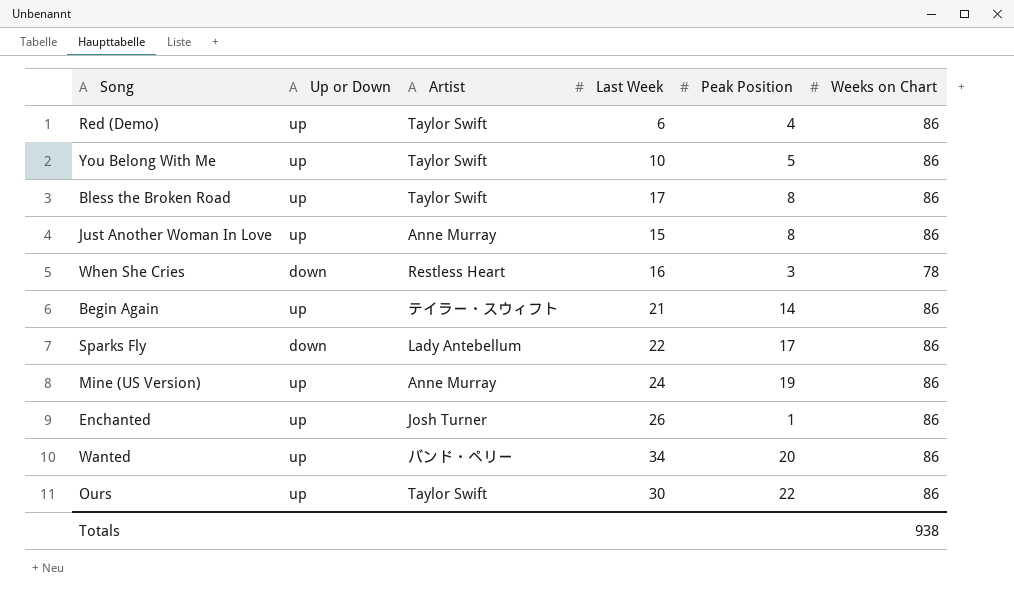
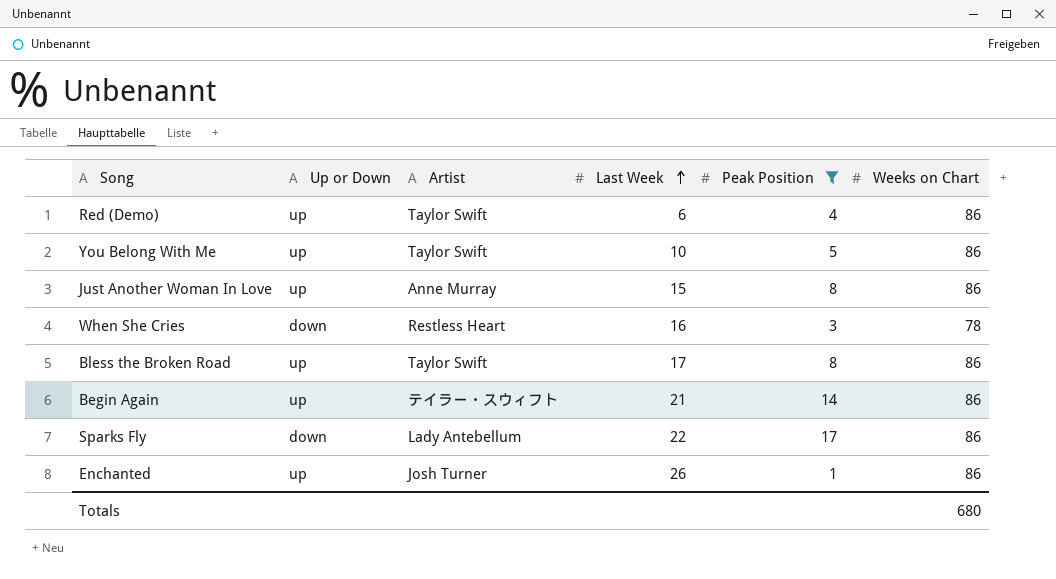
filter: none -> Peak Position <= 17
row order: none -> Last Week ascending
Totals | Weeks on Chart: 938 -> 680

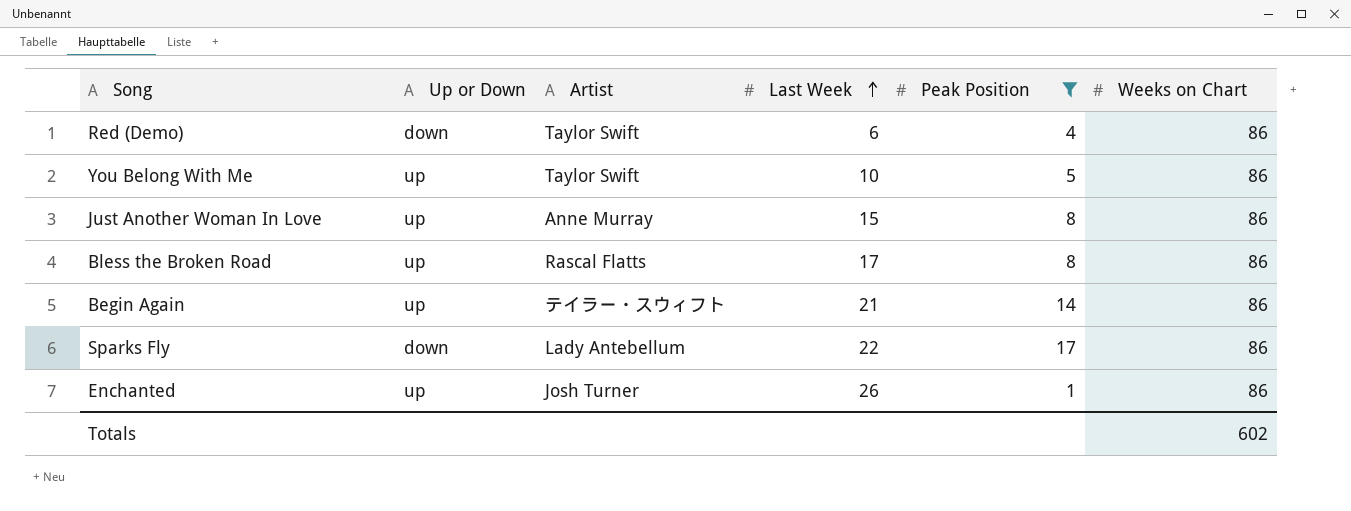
row When She Cries: down | Restless Heart | 16 | 3 | 78 -> none
Red (Demo) | Up or Down: up -> down
Bless the Broken Road | Artist: Taylor Swift -> Rascal Flatts
Totals | Weeks on Chart: 680 -> 602

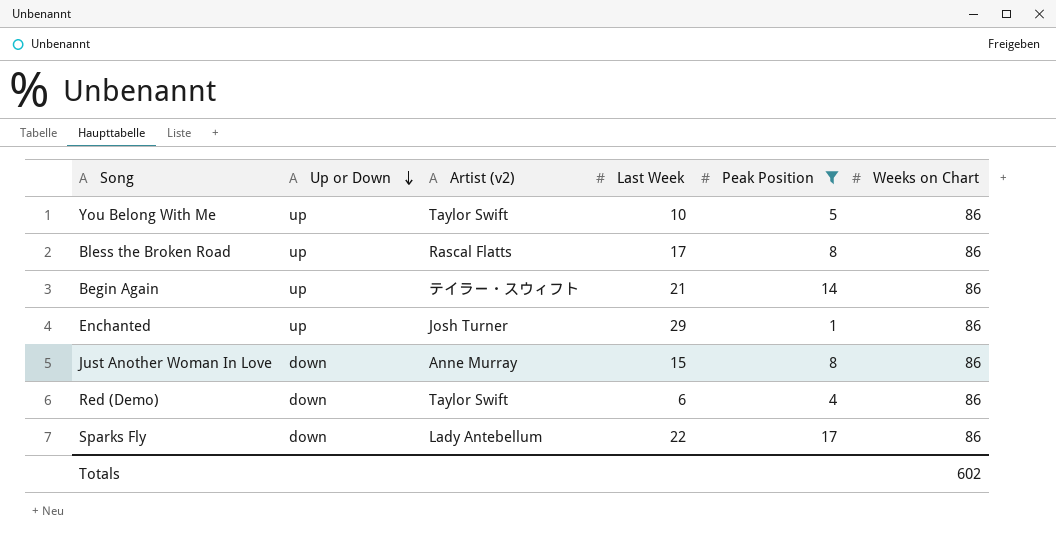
row order: Last Week ascending -> Up or Down descending
column name: Artist -> Artist (v2)
Enchanted | Last Week: 26 -> 29
Just Another Woman In Love | Up or Down: up -> down

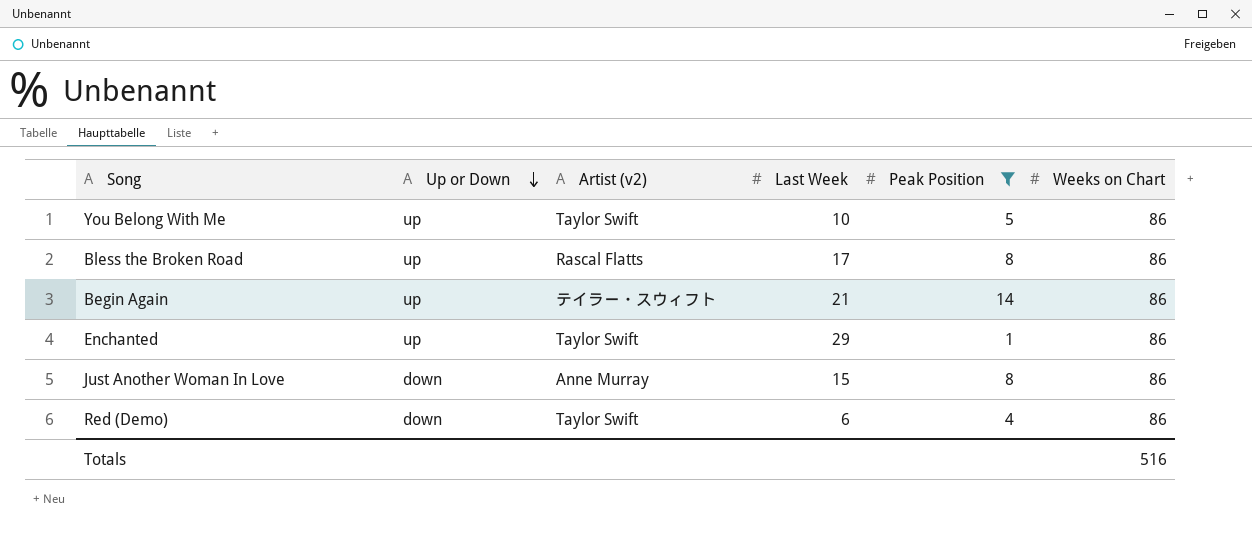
row Sparks Fly: down | Lady Antebellum | 22 | 17 | 86 -> none
Enchanted | Artist (v2): Josh Turner -> Taylor Swift
Totals | Weeks on Chart: 602 -> 516

